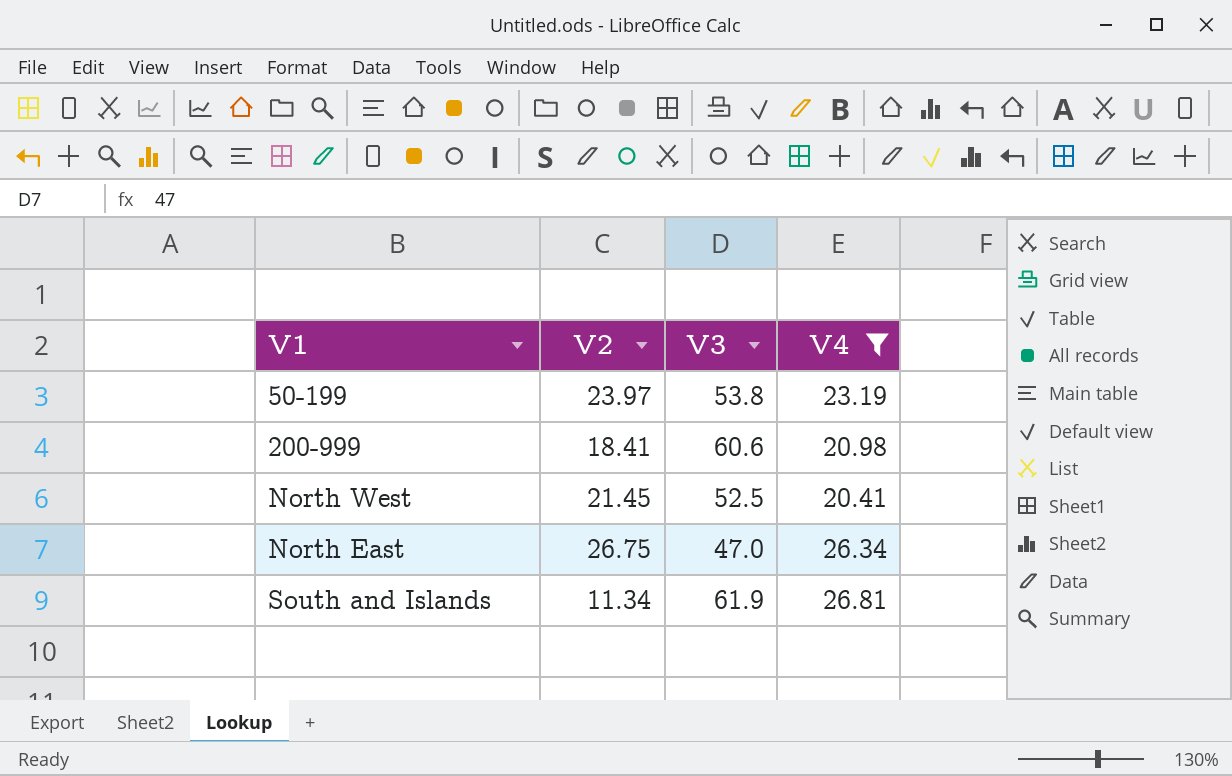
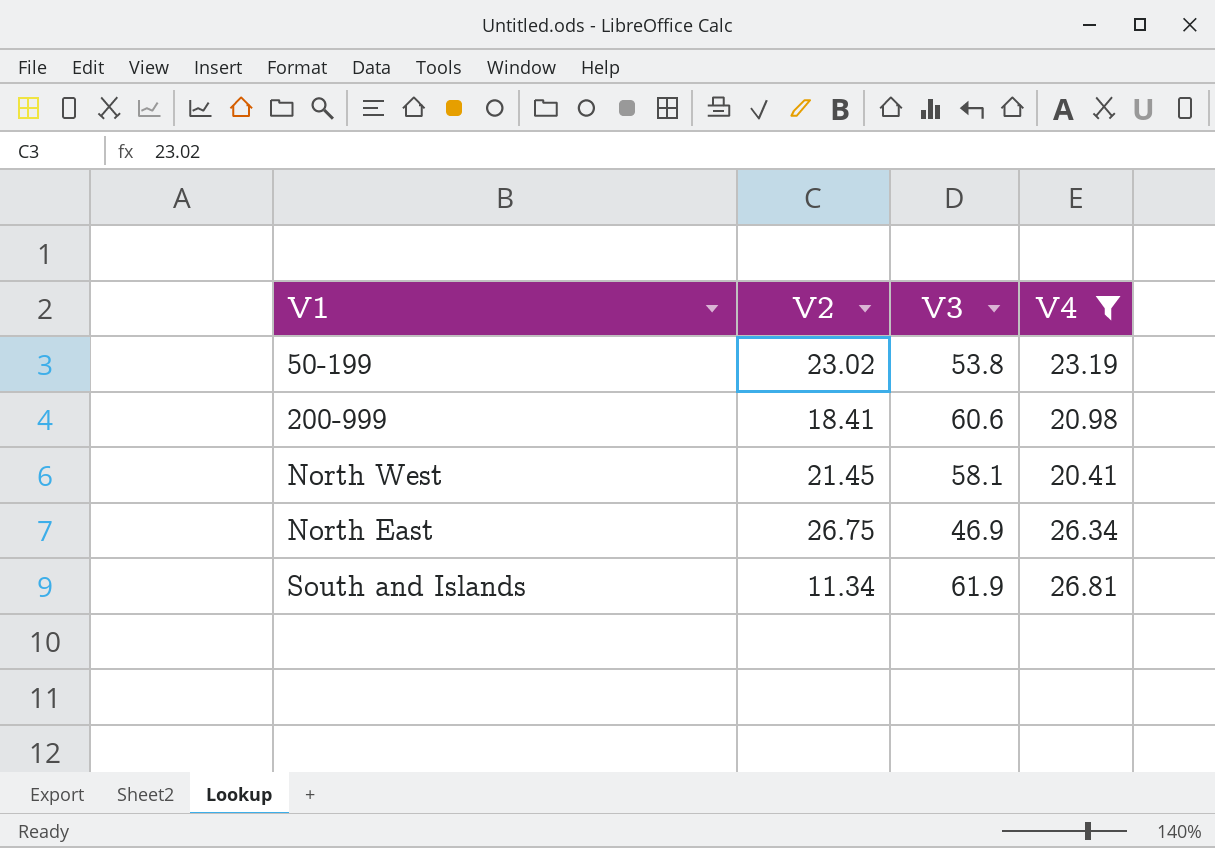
50-199 | V2: 23.97 -> 23.02
North West | V3: 52.5 -> 58.1
North East | V3: 47.0 -> 46.9

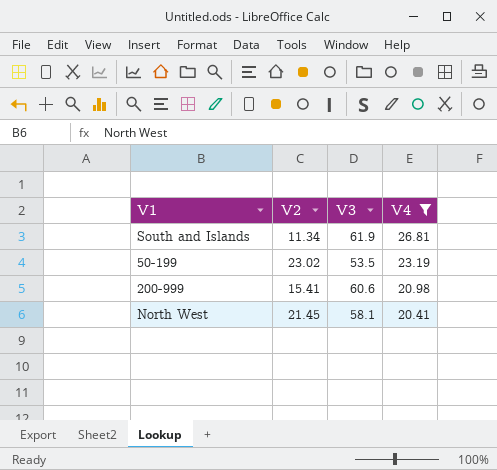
row order: none -> V4 descending
row North East: 26.75 | 46.9 | 26.34 -> none
50-199 | V3: 53.8 -> 53.5
200-999 | V2: 18.41 -> 15.41

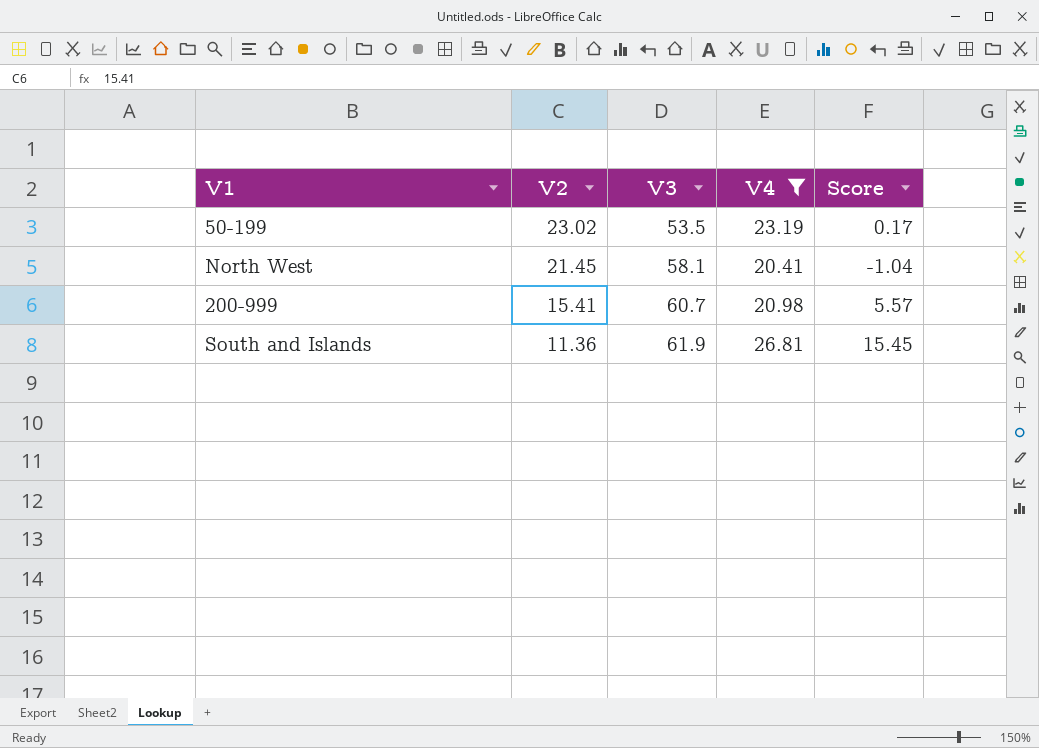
row order: V4 descending -> V2 descending
column Score | formula: none -> [V4] - [V2]
200-999 | V3: 60.6 -> 60.7
South and Islands | V2: 11.34 -> 11.36

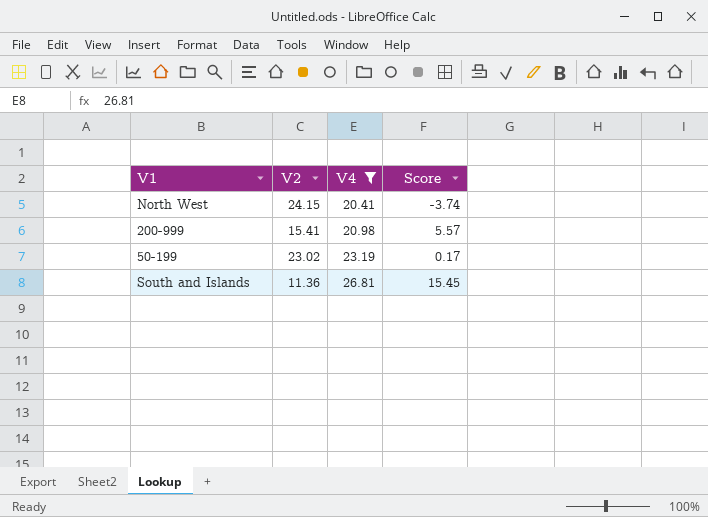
row order: V2 descending -> V4 ascending
column V3 | position: 3 -> none
North West | V2: 21.45 -> 24.15
North West | Score: -1.04 -> -3.74

